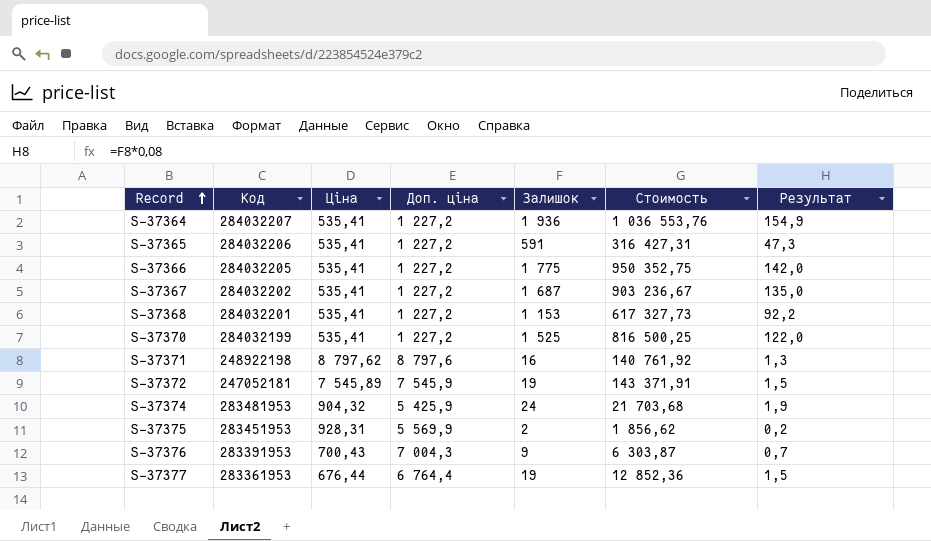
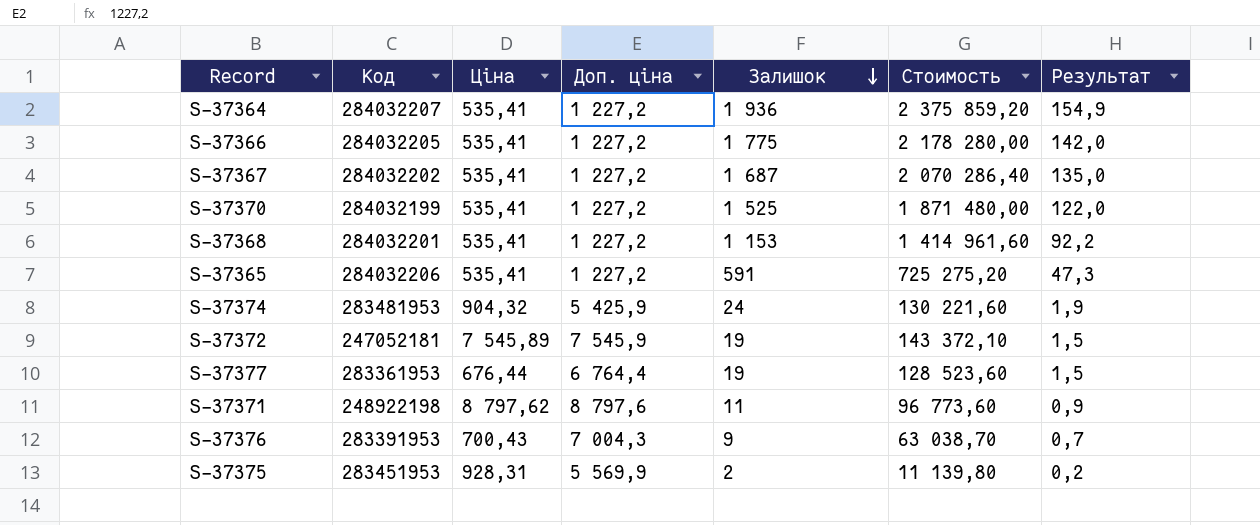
row order: Record ascending -> Залишок descending
column Стоимость | formula: [Ціна] * [Залишок] -> [Доп. ціна] * [Залишок]
S-37371 | Залишок: 16 -> 11
S-37371 | Результат: 1,3 -> 0,9

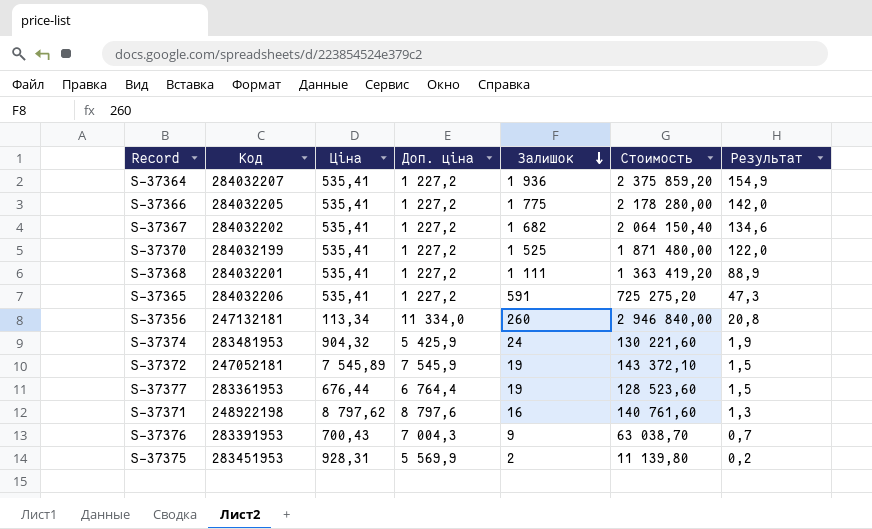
S-37367 | Залишок: 1 687 -> 1 682
S-37367 | Стоимость: 2 070 286,40 -> 2 064 150,40
S-37367 | Результат: 135,0 -> 134,6
S-37368 | Залишок: 1 153 -> 1 111
S-37368 | Стоимость: 1 414 961,60 -> 1 363 419,20
S-37368 | Результат: 92,2 -> 88,9
row S-37356: none -> 247132181 | 113,34 | 11 334,0 | 260 | 2 946 840,00 | 20,8
S-37371 | Залишок: 11 -> 16
S-37371 | Стоимость: 96 773,60 -> 140 761,60
S-37371 | Результат: 0,9 -> 1,3

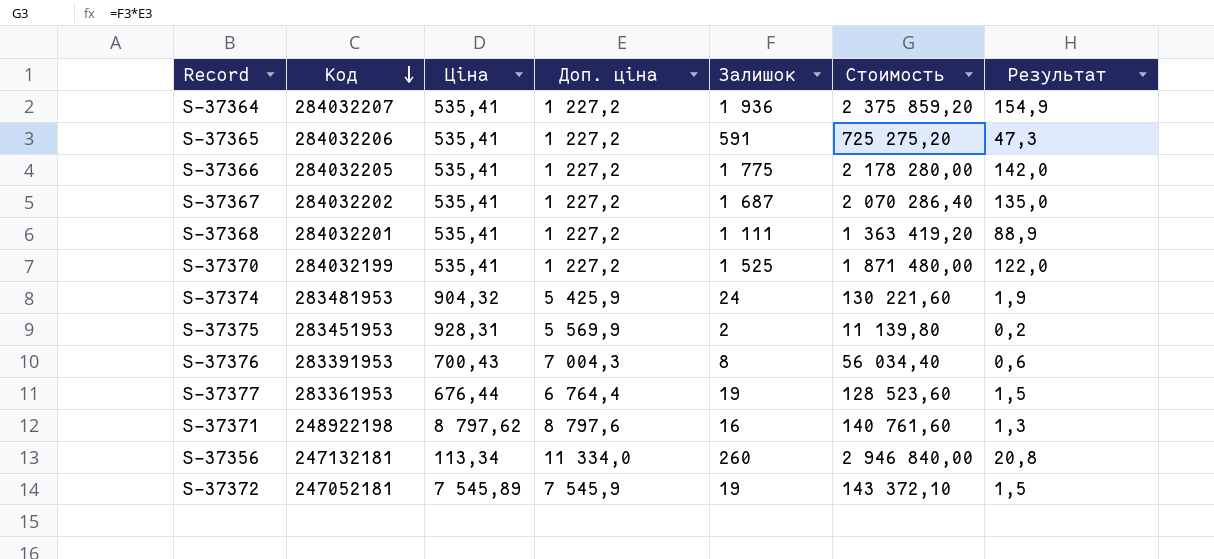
row order: Залишок descending -> Код descending
S-37367 | Залишок: 1 682 -> 1 687
S-37367 | Стоимость: 2 064 150,40 -> 2 070 286,40
S-37367 | Результат: 134,6 -> 135,0
S-37376 | Залишок: 9 -> 8
S-37376 | Стоимость: 63 038,70 -> 56 034,40
S-37376 | Результат: 0,7 -> 0,6

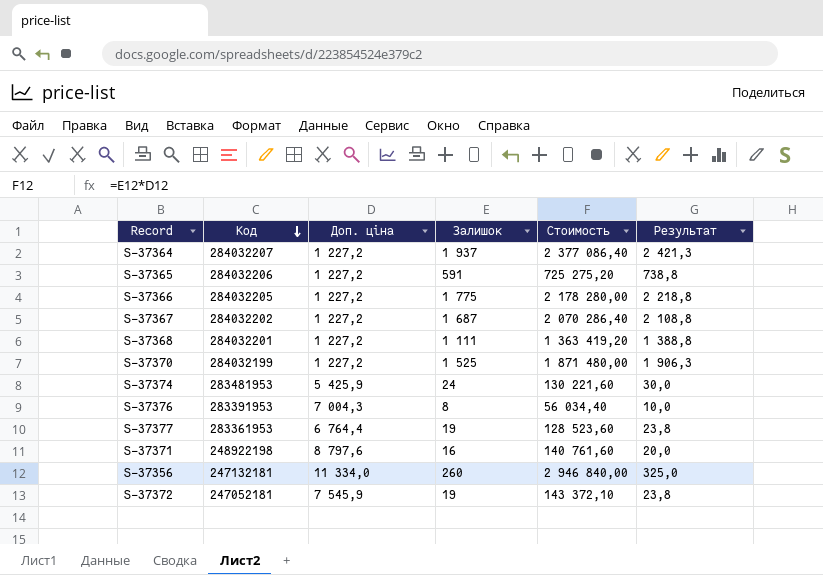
column Ціна | position: 3 -> none
column Результат | formula: [Залишок] * 0,08 -> [Залишок] * 1,25
row S-37375: 283451953 | 928,31 | 5 569,9 | 2 | 11 139,80 | 0,2 -> none
S-37364 | Залишок: 1 936 -> 1 937
S-37364 | Стоимость: 2 375 859,20 -> 2 377 086,40

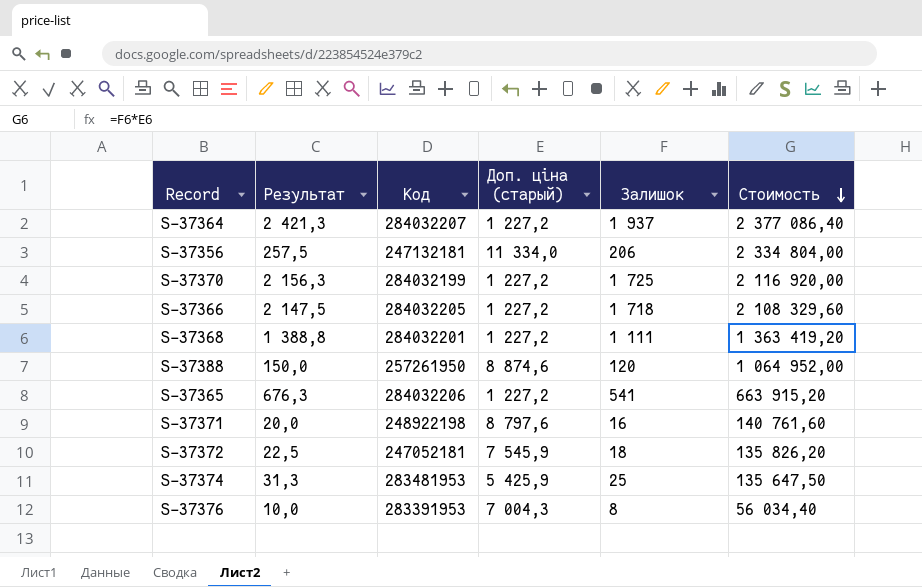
row order: Код descending -> Стоимость descending
column Результат | position: 6 -> 2
column name: Доп. ціна -> Доп. ціна (старый)
row S-37367: 284032202 | 1 227,2 | 1 687 | 2 070 286,40 | 2 108,8 -> none
row S-37377: 283361953 | 6 764,4 | 19 | 128 523,60 | 23,8 -> none
S-37356 | Результат: 325,0 -> 257,5
S-37356 | Залишок: 260 -> 206
S-37356 | Стоимость: 2 946 840,00 -> 2 334 804,00
S-37370 | Результат: 1 906,3 -> 2 156,3
S-37370 | Залишок: 1 525 -> 1 725
S-37370 | Стоимость: 1 871 480,00 -> 2 116 920,00
S-37366 | Результат: 2 218,8 -> 2 147,5
S-37366 | Залишок: 1 775 -> 1 718
S-37366 | Стоимость: 2 178 280,00 -> 2 108 329,60
row S-37388: none -> 150,0 | 257261950 | 8 874,6 | 120 | 1 064 952,00
S-37365 | Результат: 738,8 -> 676,3
S-37365 | Залишок: 591 -> 541
S-37365 | Стоимость: 725 275,20 -> 663 915,20
S-37372 | Результат: 23,8 -> 22,5
S-37372 | Залишок: 19 -> 18
S-37372 | Стоимость: 143 372,10 -> 135 826,20
S-37374 | Результат: 30,0 -> 31,3
S-37374 | Залишок: 24 -> 25
S-37374 | Стоимость: 130 221,60 -> 135 647,50

